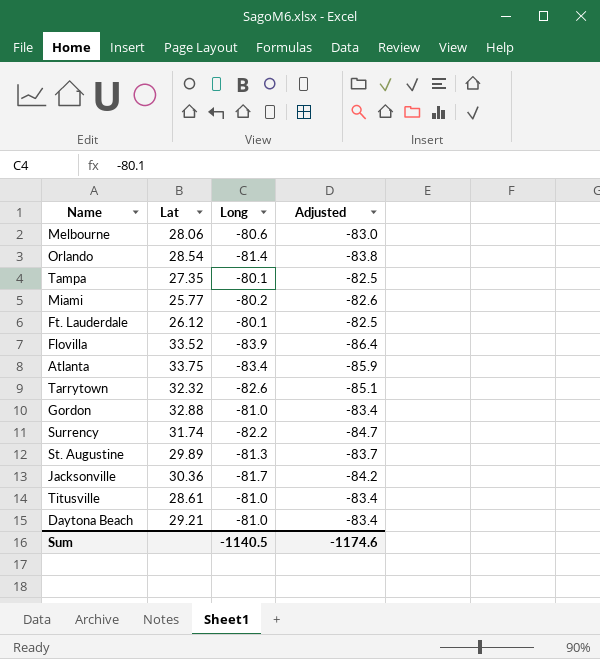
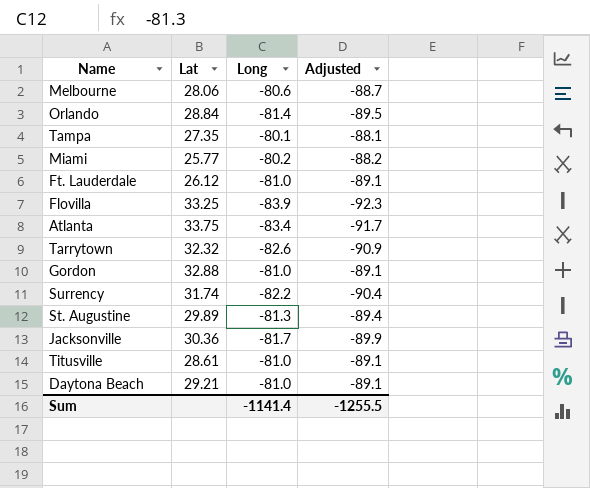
column Adjusted | formula: [Long] * 1.03 -> [Long] * 1.1
Orlando | Lat: 28.54 -> 28.84
Ft. Lauderdale | Long: -80.1 -> -81.0
Flovilla | Lat: 33.52 -> 33.25
Sum | Long: -1140.5 -> -1141.4
Sum | Adjusted: -1174.6 -> -1255.5

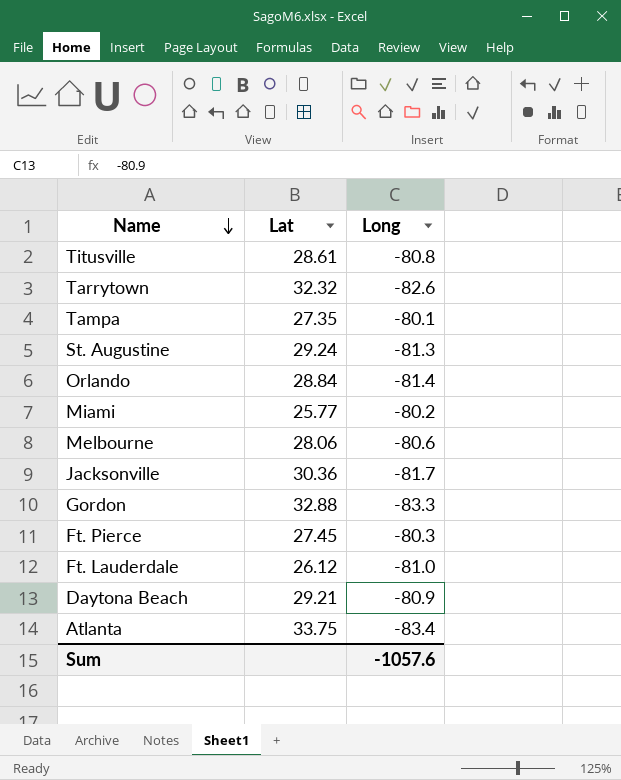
row order: none -> Name descending
column Adjusted | formula: [Long] * 1.1 -> none
row Flovilla: 33.25 | -83.9 | -92.3 -> none
row Surrency: 31.74 | -82.2 | -90.4 -> none
Titusville | Long: -81.0 -> -80.8
St. Augustine | Lat: 29.89 -> 29.24
Gordon | Long: -81.0 -> -83.3
row Ft. Pierce: none -> 27.45 | -80.3
Daytona Beach | Long: -81.0 -> -80.9
Sum | Long: -1141.4 -> -1057.6

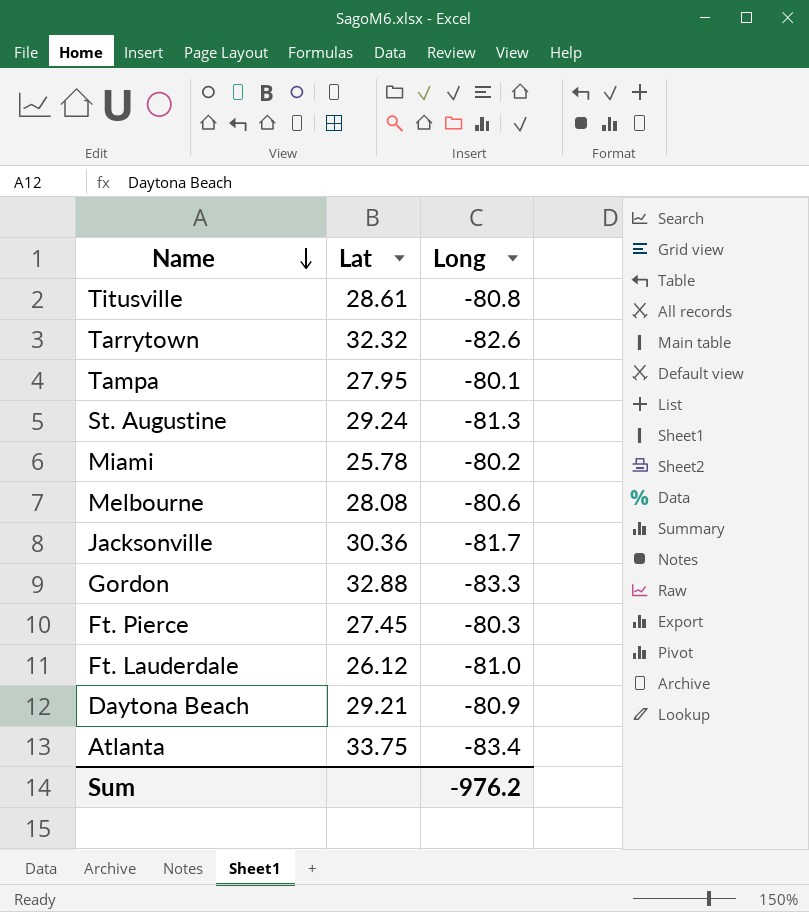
row Orlando: 28.84 | -81.4 -> none
Tampa | Lat: 27.35 -> 27.95
Miami | Lat: 25.77 -> 25.78
Melbourne | Lat: 28.06 -> 28.08
Sum | Long: -1057.6 -> -976.2

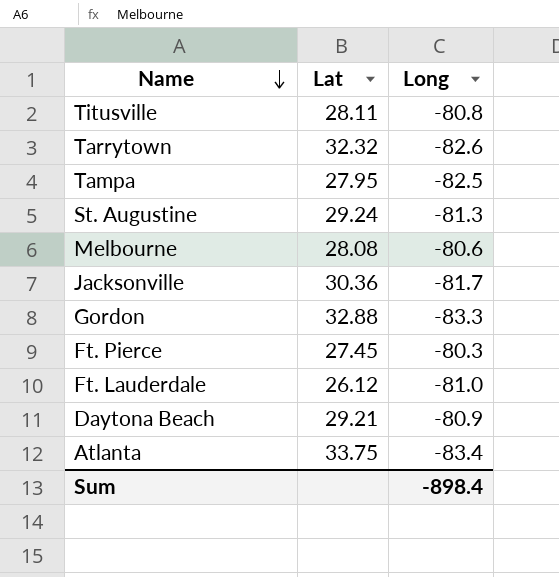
row Miami: 25.78 | -80.2 -> none
Titusville | Lat: 28.61 -> 28.11
Tampa | Long: -80.1 -> -82.5
Sum | Long: -976.2 -> -898.4

